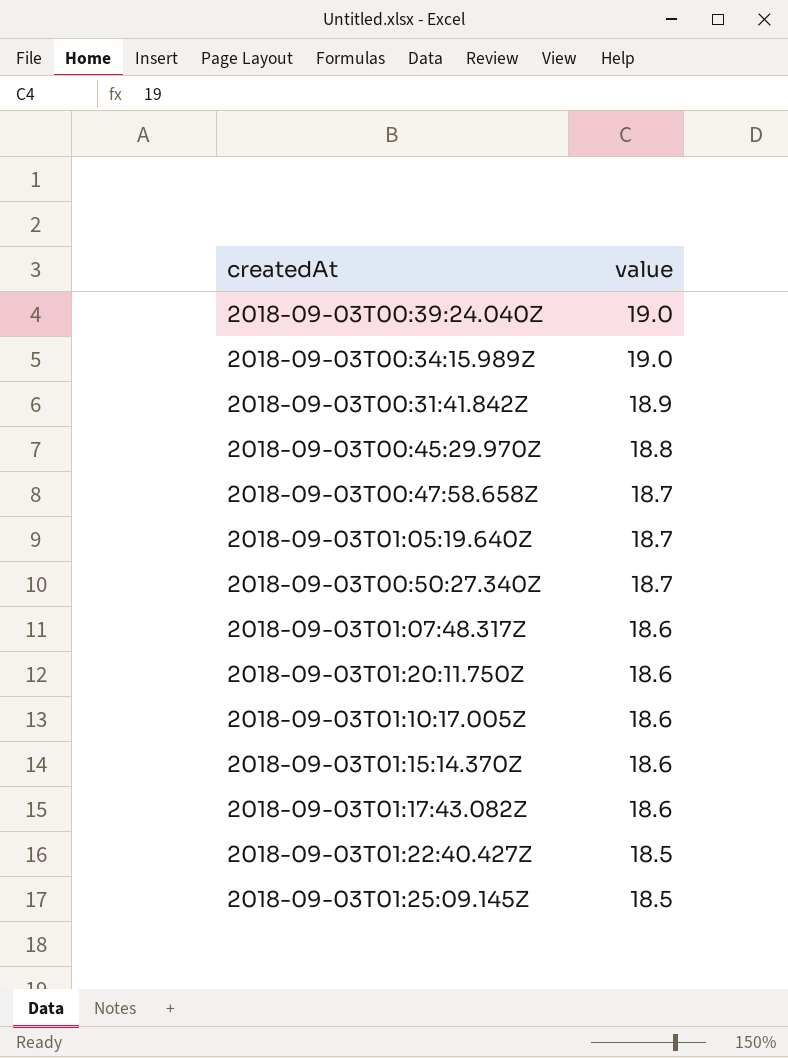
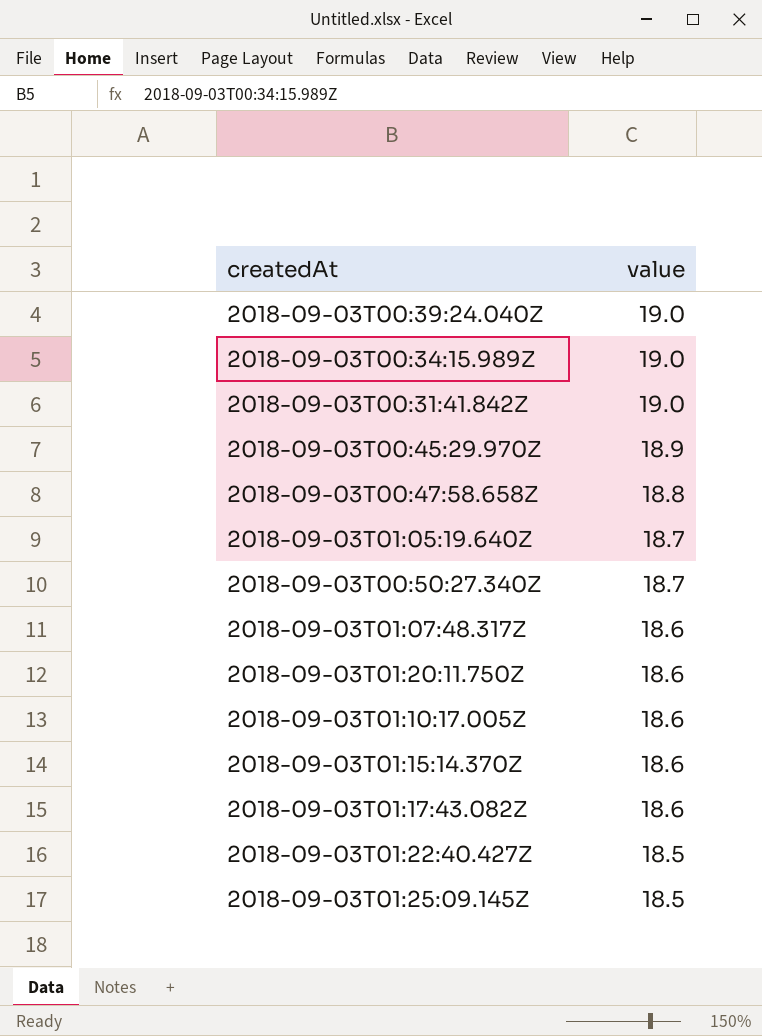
2018-09-03T00:31:41.842Z | value: 18.9 -> 19.0
2018-09-03T00:45:29.970Z | value: 18.8 -> 18.9
2018-09-03T00:47:58.658Z | value: 18.7 -> 18.8

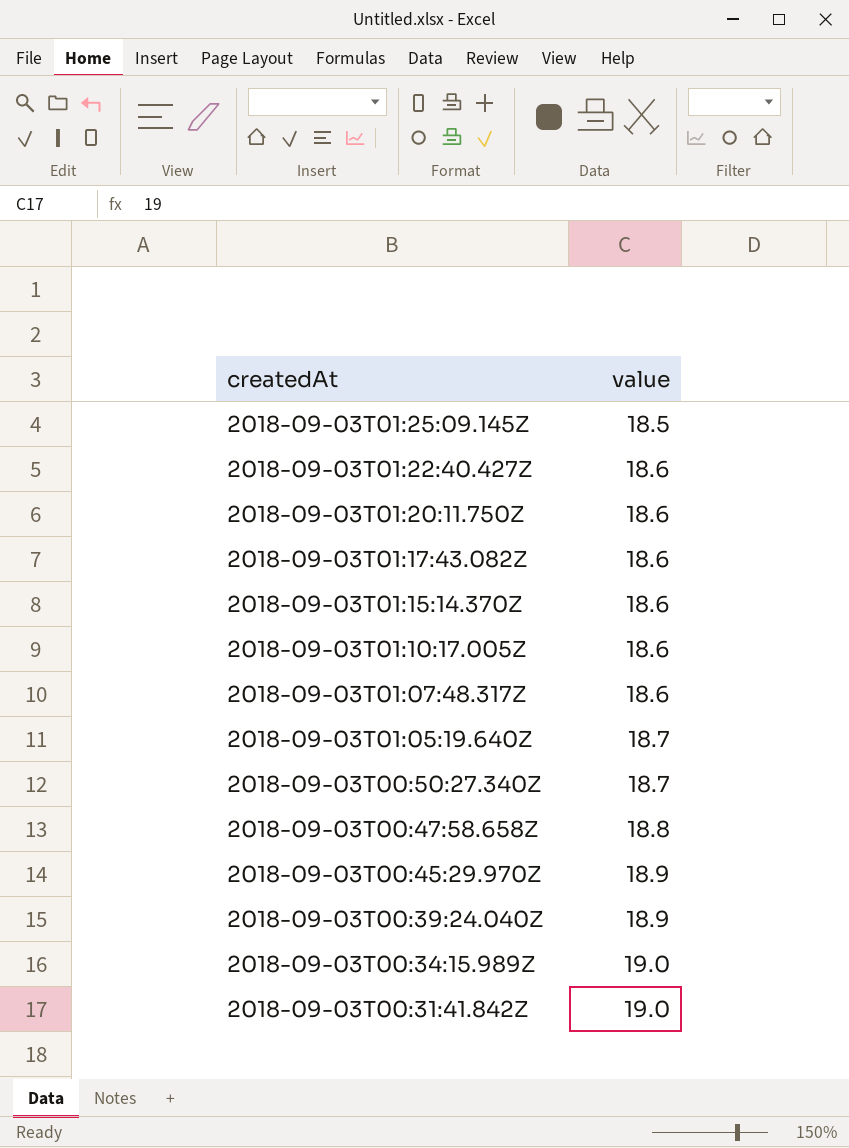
row order: value descending -> createdAt descending
2018-09-03T01:22:40.427Z | value: 18.5 -> 18.6
2018-09-03T00:39:24.040Z | value: 19.0 -> 18.9

